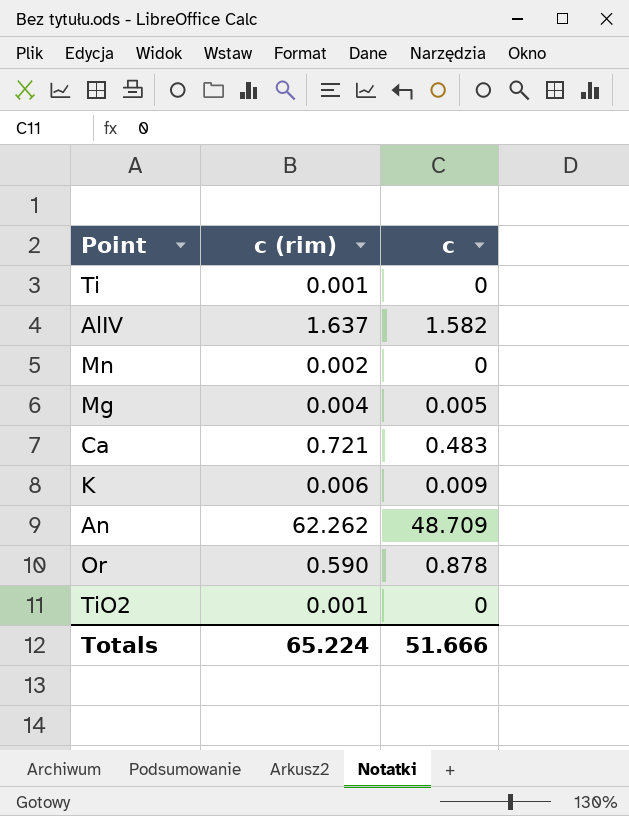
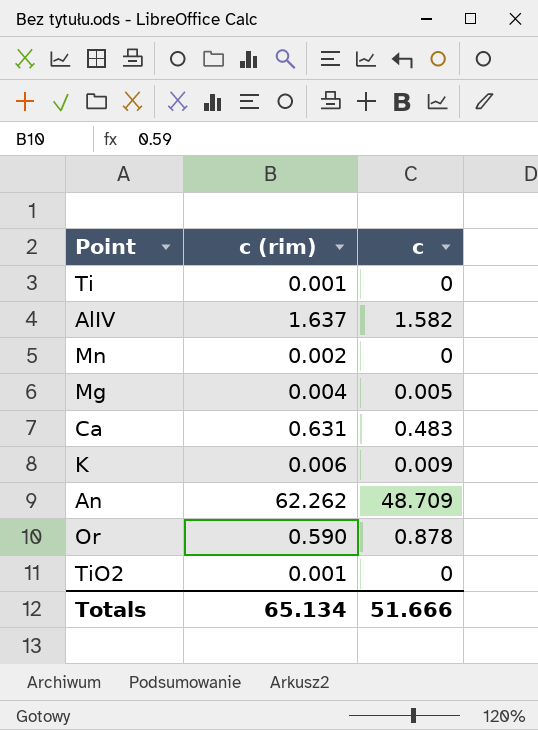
Ca | c (rim): 0.721 -> 0.631
Totals | c (rim): 65.224 -> 65.134

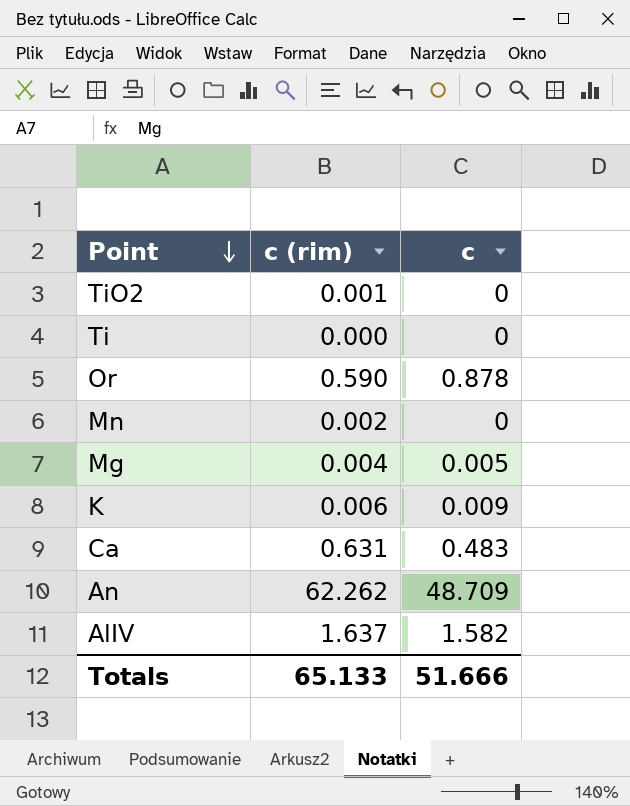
row order: none -> Point descending
Ti | c (rim): 0.001 -> 0.000
Totals | c (rim): 65.134 -> 65.133

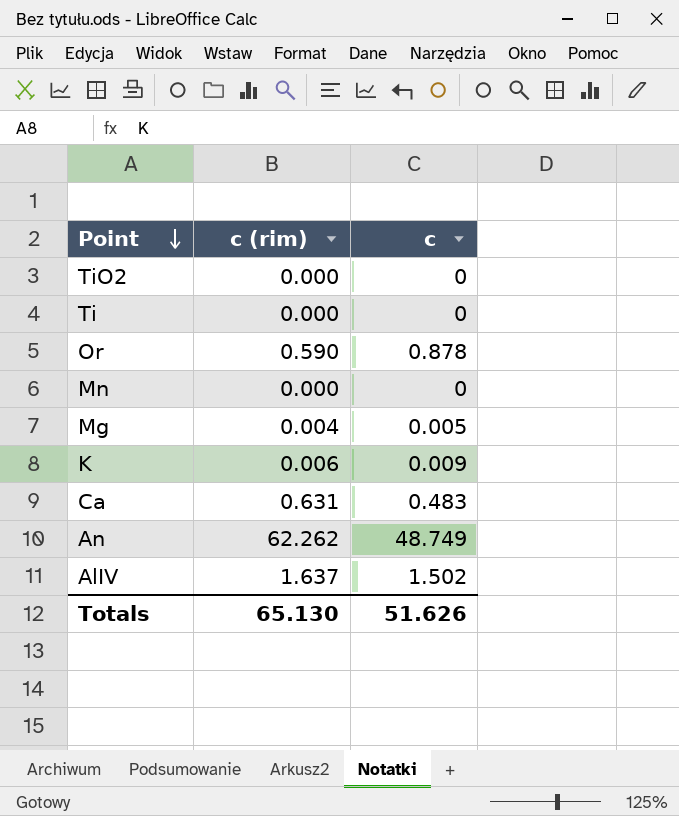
TiO2 | c (rim): 0.001 -> 0.000
Mn | c (rim): 0.002 -> 0.000
An | c: 48.709 -> 48.749
AlIV | c: 1.582 -> 1.502
Totals | c (rim): 65.133 -> 65.130
Totals | c: 51.666 -> 51.626

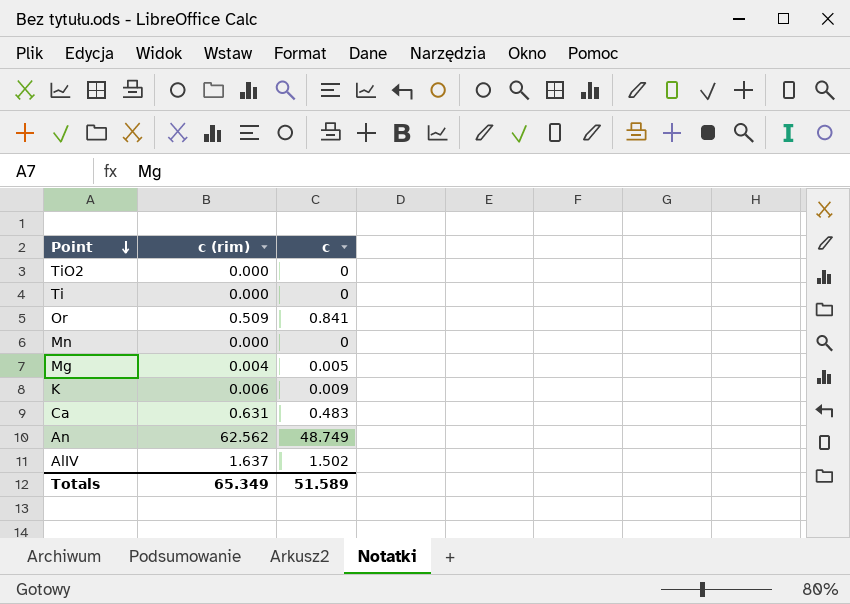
Or | c (rim): 0.590 -> 0.509
Or | c: 0.878 -> 0.841
An | c (rim): 62.262 -> 62.562
Totals | c (rim): 65.130 -> 65.349
Totals | c: 51.626 -> 51.589

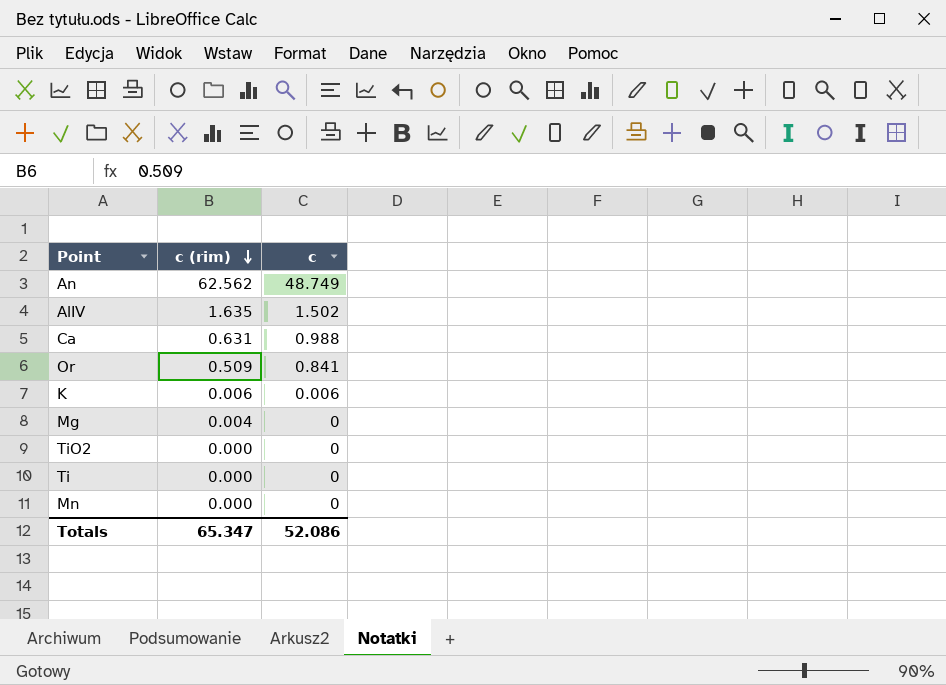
row order: Point descending -> c (rim) descending
AlIV | c (rim): 1.637 -> 1.635
Ca | c: 0.483 -> 0.988
K | c: 0.009 -> 0.006
Mg | c: 0.005 -> 0
Totals | c (rim): 65.349 -> 65.347
Totals | c: 51.589 -> 52.086

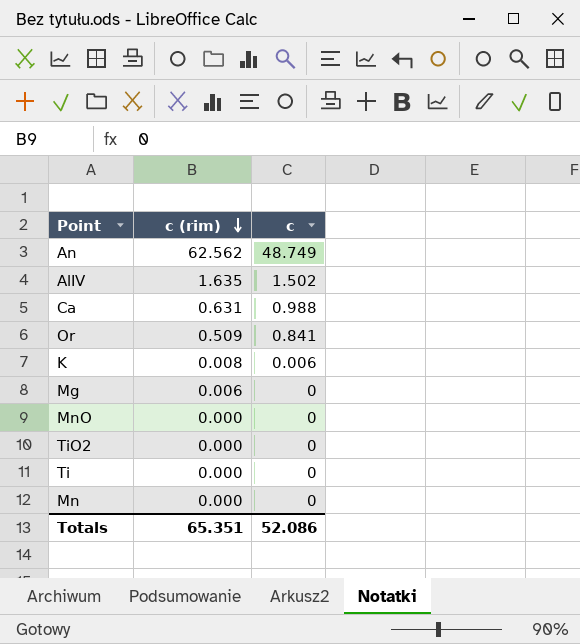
K | c (rim): 0.006 -> 0.008
Mg | c (rim): 0.004 -> 0.006
row MnO: none -> 0.000 | 0
Totals | c (rim): 65.347 -> 65.351

